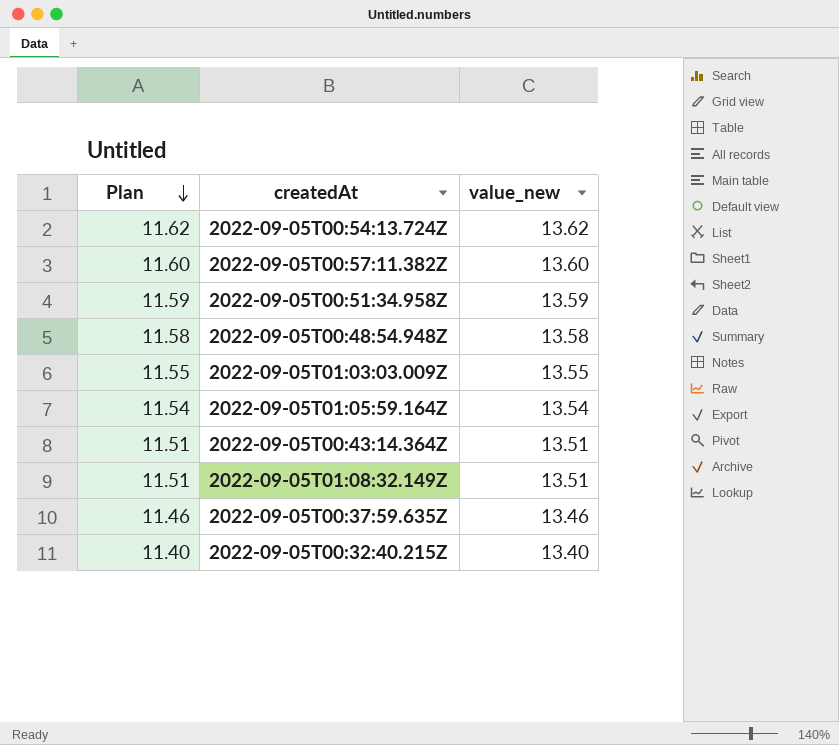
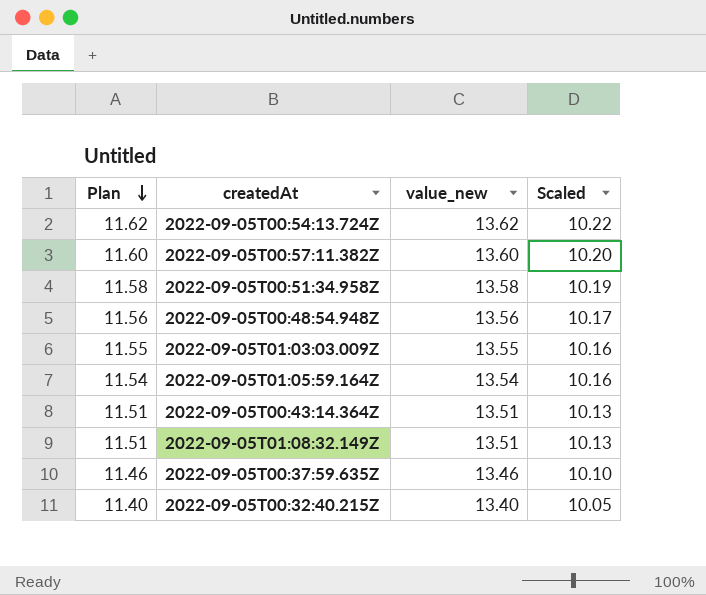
column Scaled | formula: none -> [value_new] * 0.75
2022-09-05T00:51:34.958Z | Plan: 11.59 -> 11.58
2022-09-05T00:51:34.958Z | value_new: 13.59 -> 13.58
2022-09-05T00:48:54.948Z | Plan: 11.58 -> 11.56
2022-09-05T00:48:54.948Z | value_new: 13.58 -> 13.56

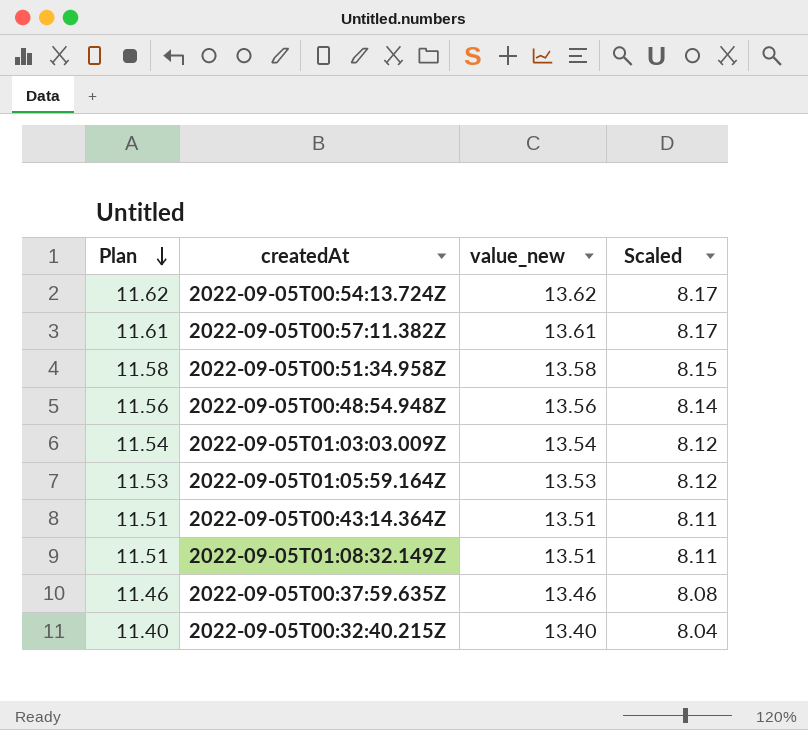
column Scaled | formula: [value_new] * 0.75 -> [value_new] * 0.6
2022-09-05T00:57:11.382Z | Plan: 11.60 -> 11.61
2022-09-05T00:57:11.382Z | value_new: 13.60 -> 13.61
2022-09-05T01:03:03.009Z | Plan: 11.55 -> 11.54
2022-09-05T01:03:03.009Z | value_new: 13.55 -> 13.54
2022-09-05T01:05:59.164Z | Plan: 11.54 -> 11.53
2022-09-05T01:05:59.164Z | value_new: 13.54 -> 13.53

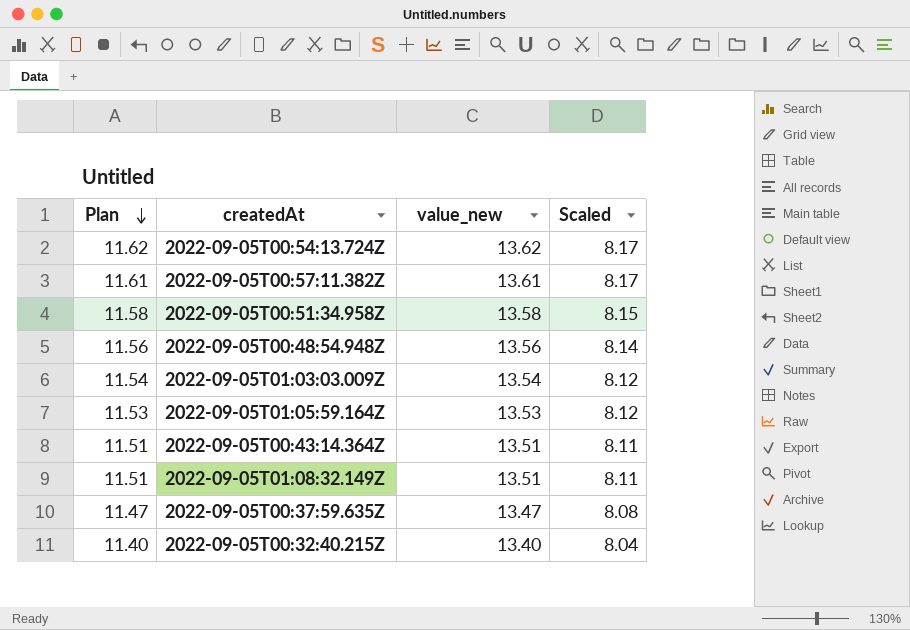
2022-09-05T00:37:59.635Z | Plan: 11.46 -> 11.47
2022-09-05T00:37:59.635Z | value_new: 13.46 -> 13.47

